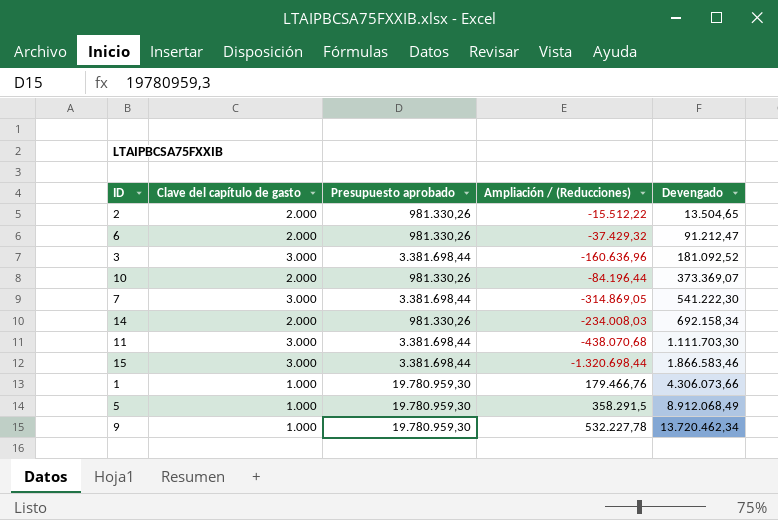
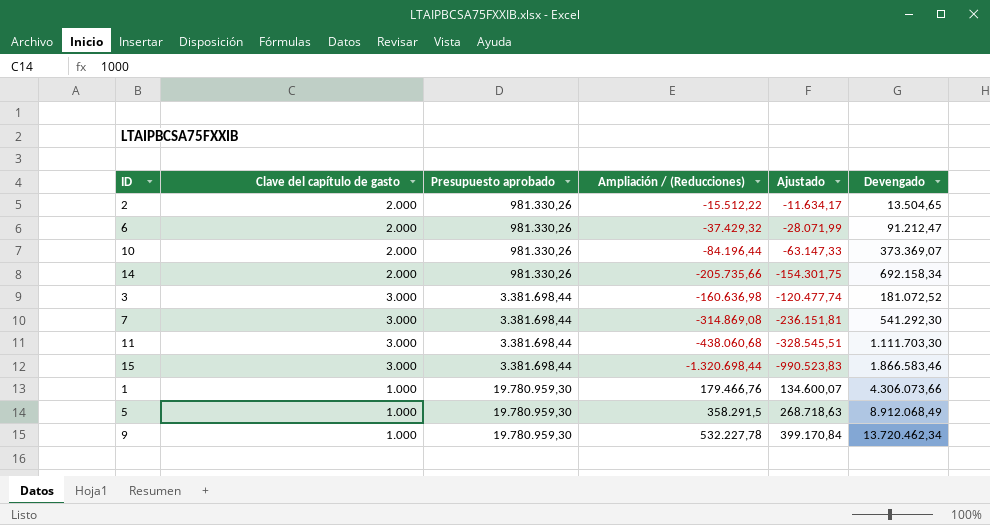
row order: Devengado ascending -> Presupuesto aprobado ascending
column Ajustado | formula: none -> [Ampliación / (Reducciones)] * 0,75
14 | Ampliación / (Reducciones): -234.008,03 -> -205.735,66
3 | Ampliación / (Reducciones): -160.636,96 -> -160.636,98
3 | Devengado: 181.092,52 -> 181.072,52
7 | Ampliación / (Reducciones): -314.869,05 -> -314.869,08
7 | Devengado: 541.222,30 -> 541.292,30
11 | Ampliación / (Reducciones): -438.070,68 -> -438.060,68

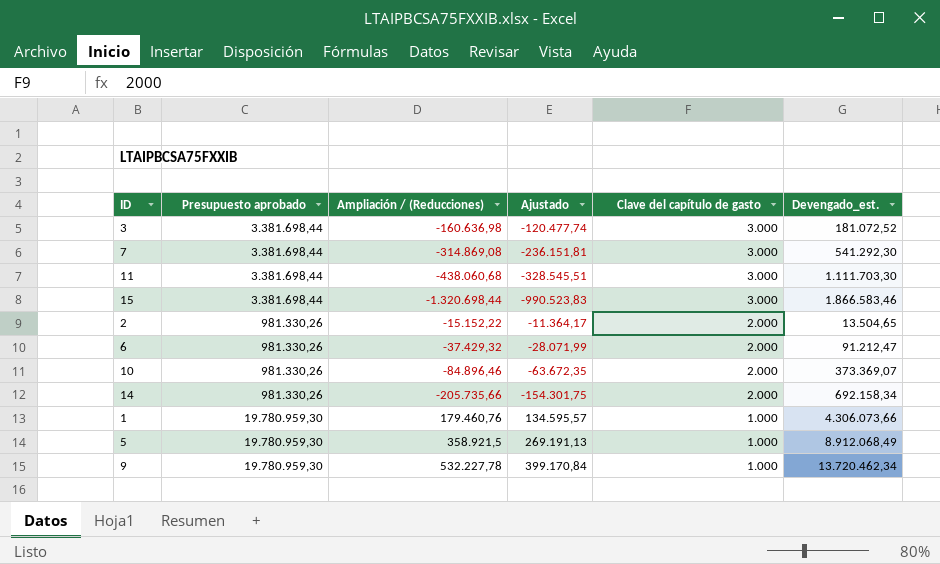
row order: Presupuesto aprobado ascending -> Clave del capítulo de gasto descending
column Clave del capítulo de gasto | position: 2 -> 5
column name: Devengado -> Devengado_est.
2 | Ampliación / (Reducciones): -15.512,22 -> -15.152,22
2 | Ajustado: -11.634,17 -> -11.364,17
10 | Ampliación / (Reducciones): -84.196,44 -> -84.896,46
10 | Ajustado: -63.147,33 -> -63.672,35
1 | Ampliación / (Reducciones): 179.466,76 -> 179.460,76
1 | Ajustado: 134.600,07 -> 134.595,57
5 | Ampliación / (Reducciones): 358.291,5 -> 358.921,5
5 | Ajustado: 268.718,63 -> 269.191,13

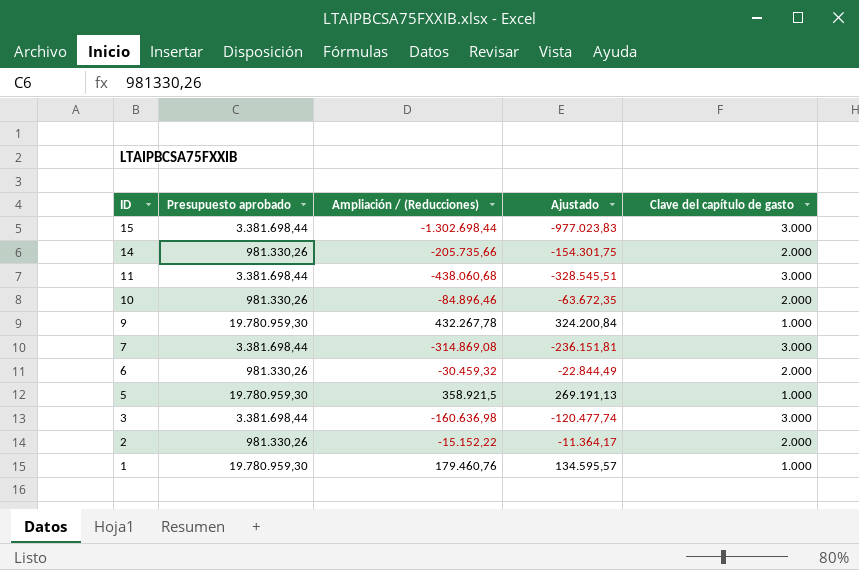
row order: Clave del capítulo de gasto descending -> ID descending
column Devengado_est. | position: 6 -> none
15 | Ampliación / (Reducciones): -1.320.698,44 -> -1.302.698,44
15 | Ajustado: -990.523,83 -> -977.023,83
9 | Ampliación / (Reducciones): 532.227,78 -> 432.267,78
9 | Ajustado: 399.170,84 -> 324.200,84
6 | Ampliación / (Reducciones): -37.429,32 -> -30.459,32
6 | Ajustado: -28.071,99 -> -22.844,49

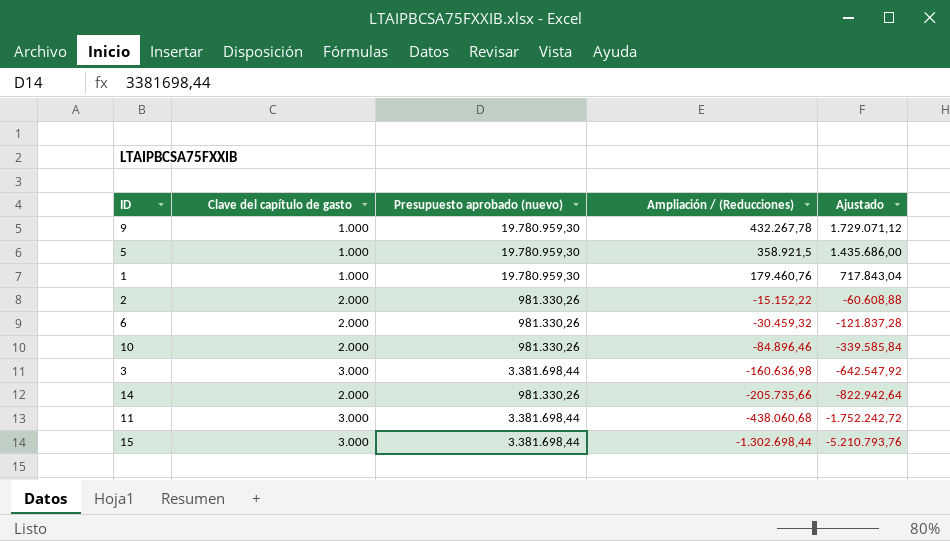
row order: ID descending -> Ampliación / (Reducciones) descending
column Clave del capítulo de gasto | position: 5 -> 2
column name: Presupuesto aprobado -> Presupuesto aprobado (nuevo)
column Ajustado | formula: [Ampliación / (Reducciones)] * 0,75 -> [Ampliación / (Reducciones)] * 4
row 7: 3.381.698,44 | -314.869,08 | -236.151,81 | 3.000 -> none

